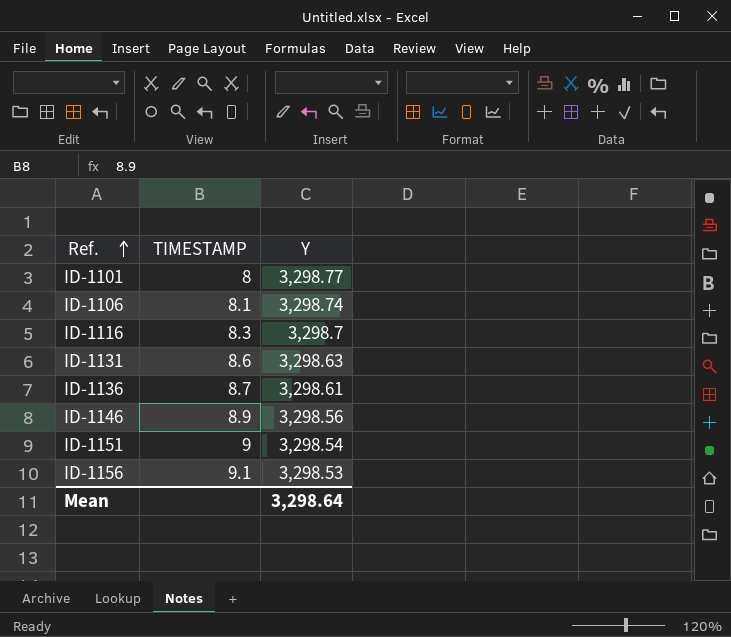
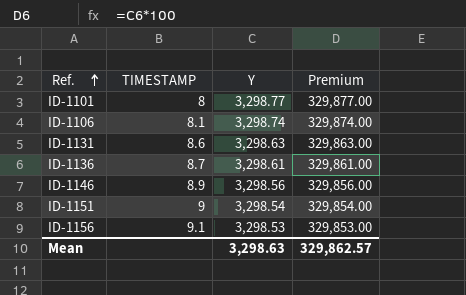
column Premium | formula: none -> [Y] * 100
row ID-1116: 8.3 | 3,298.7 -> none
Mean | Y: 3,298.64 -> 3,298.63

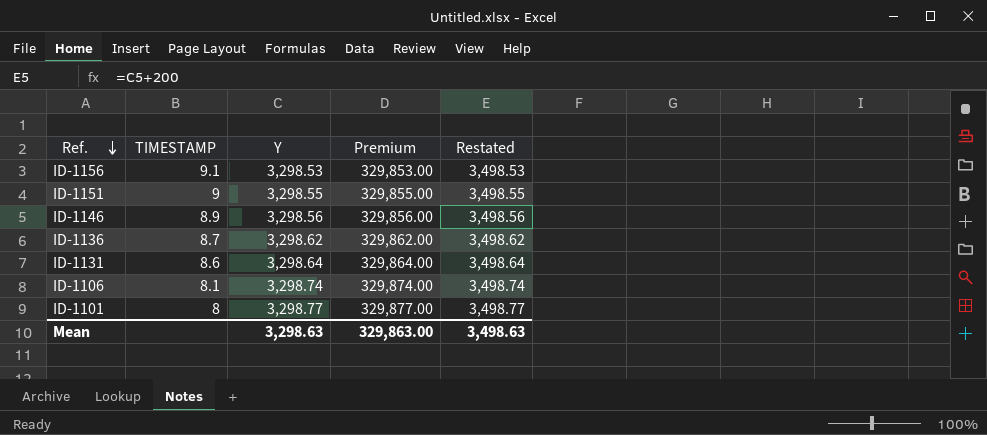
row order: Ref. ascending -> Ref. descending
column Restated | formula: none -> [Y] + 200
ID-1151 | Y: 3,298.54 -> 3,298.55
ID-1151 | Premium: 329,854.00 -> 329,855.00
ID-1136 | Y: 3,298.61 -> 3,298.62
ID-1136 | Premium: 329,861.00 -> 329,862.00
ID-1131 | Y: 3,298.63 -> 3,298.64
ID-1131 | Premium: 329,863.00 -> 329,864.00
Mean | Premium: 329,862.57 -> 329,863.00

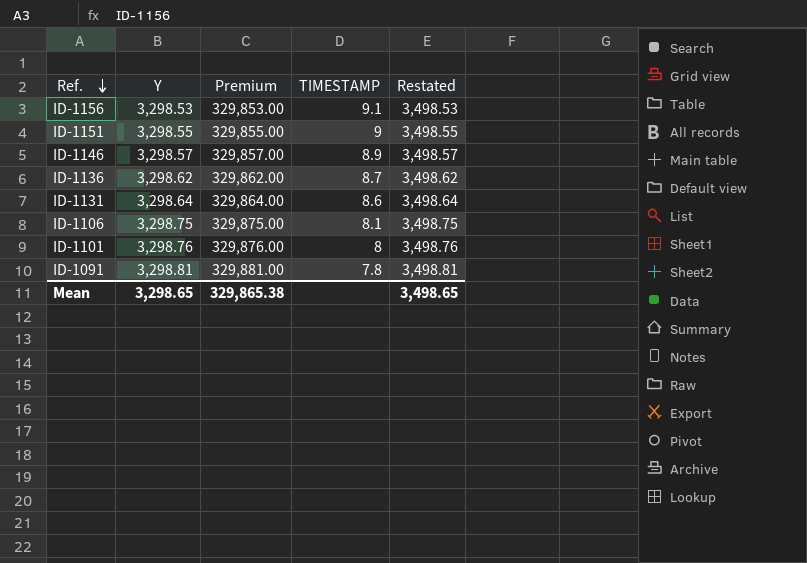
column TIMESTAMP | position: 2 -> 4
ID-1146 | Y: 3,298.56 -> 3,298.57
ID-1146 | Premium: 329,856.00 -> 329,857.00
ID-1146 | Restated: 3,498.56 -> 3,498.57
ID-1106 | Y: 3,298.74 -> 3,298.75
ID-1106 | Premium: 329,874.00 -> 329,875.00
ID-1106 | Restated: 3,498.74 -> 3,498.75
ID-1101 | Y: 3,298.77 -> 3,298.76
ID-1101 | Premium: 329,877.00 -> 329,876.00
ID-1101 | Restated: 3,498.77 -> 3,498.76
row ID-1091: none -> 3,298.81 | 329,881.00 | 7.8 | 3,498.81
Mean | Y: 3,298.63 -> 3,298.65
Mean | Premium: 329,863.00 -> 329,865.38
Mean | Restated: 3,498.63 -> 3,498.65

